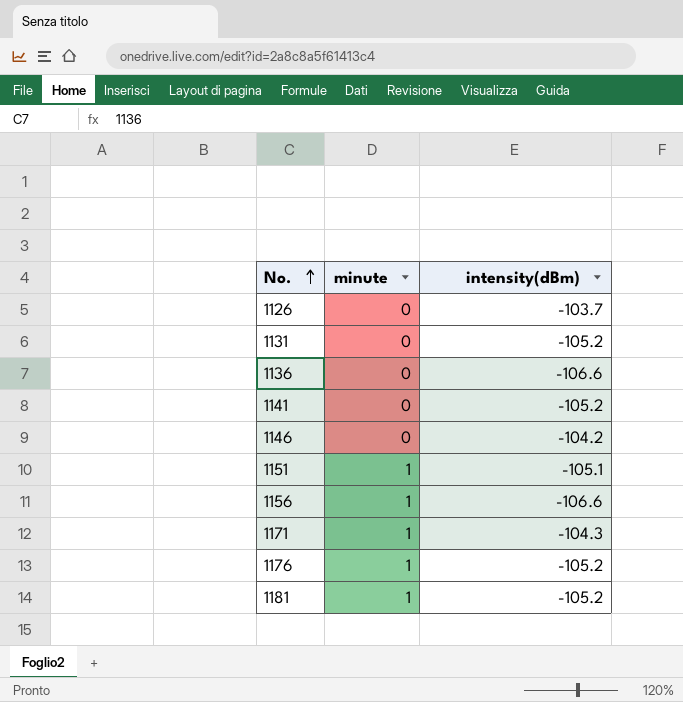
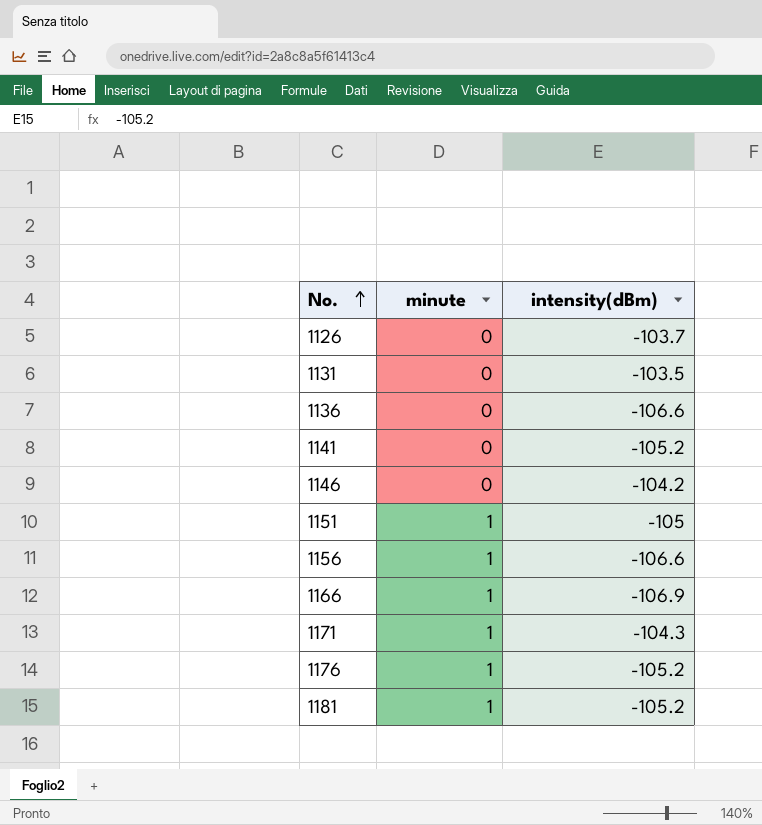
1131 | intensity(dBm): -105.2 -> -103.5
1151 | intensity(dBm): -105.1 -> -105
row 1166: none -> 1 | -106.9

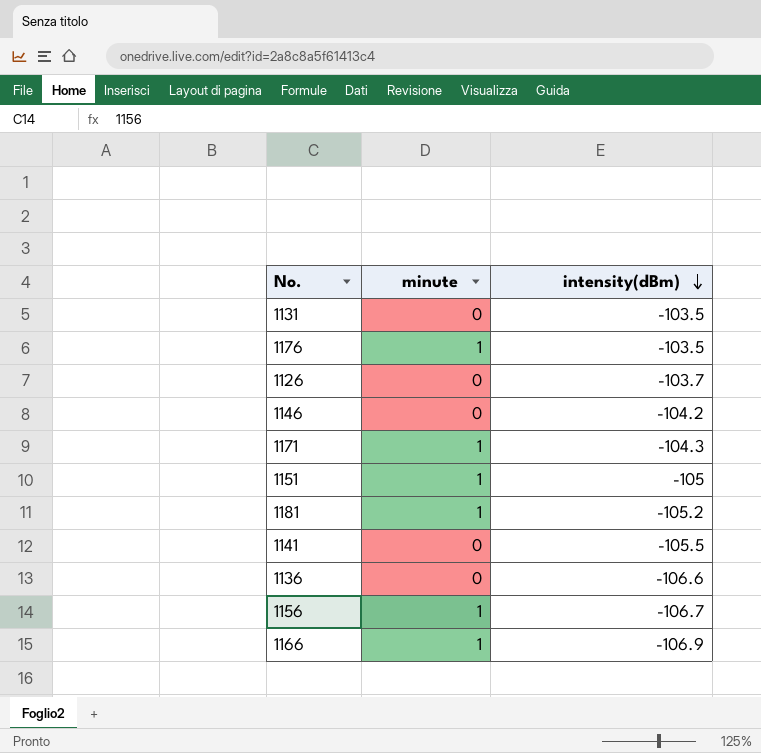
row order: No. ascending -> intensity(dBm) descending
1176 | intensity(dBm): -105.2 -> -103.5
1141 | intensity(dBm): -105.2 -> -105.5
1156 | intensity(dBm): -106.6 -> -106.7

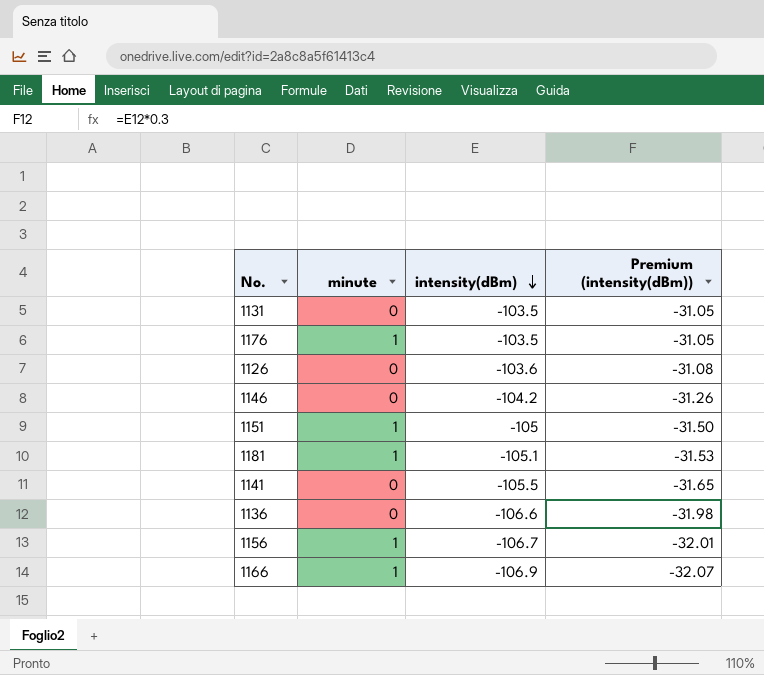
column Premium (intensity(dBm)) | formula: none -> [intensity(dBm)] * 0.3
row 1171: 1 | -104.3 -> none
1126 | intensity(dBm): -103.7 -> -103.6
1181 | intensity(dBm): -105.2 -> -105.1

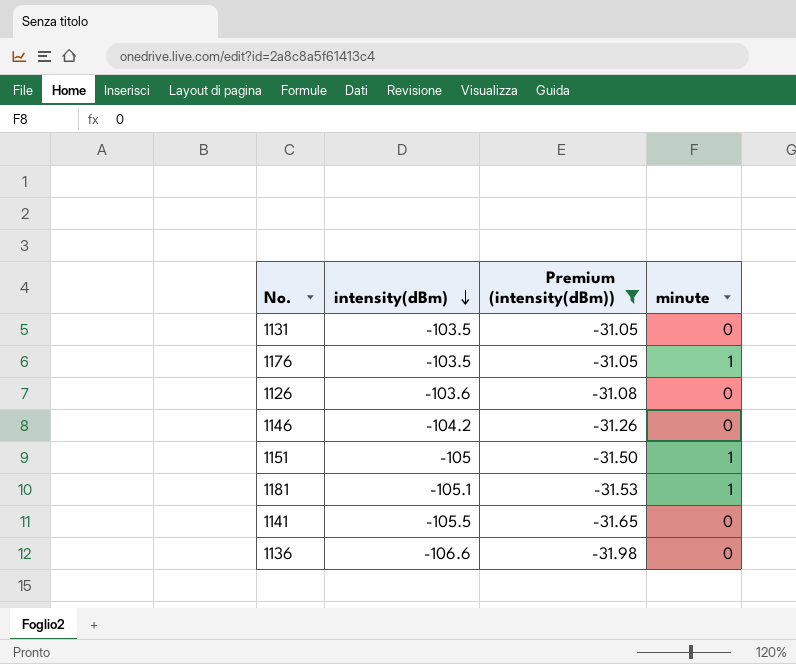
filter: none -> Premium (intensity(dBm)) >= -31.98
column minute | position: 2 -> 4

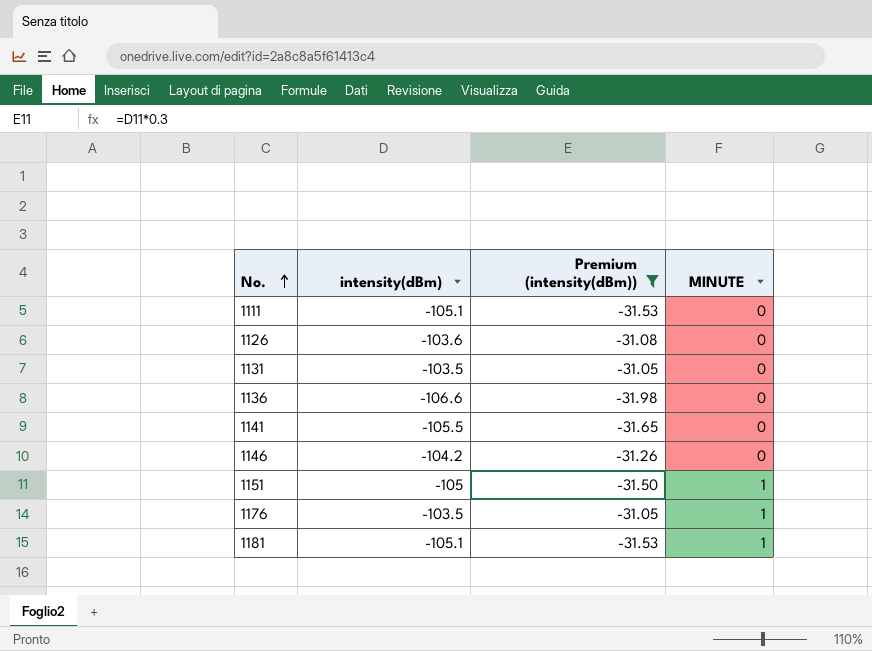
row order: intensity(dBm) descending -> No. ascending
column name: minute -> MINUTE
row 1111: none -> -105.1 | -31.53 | 0

